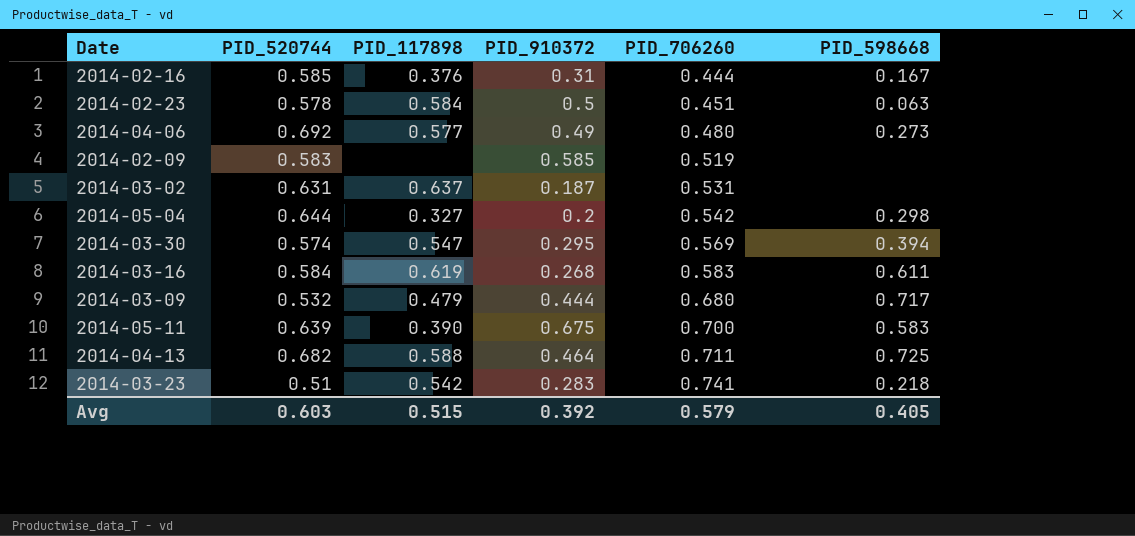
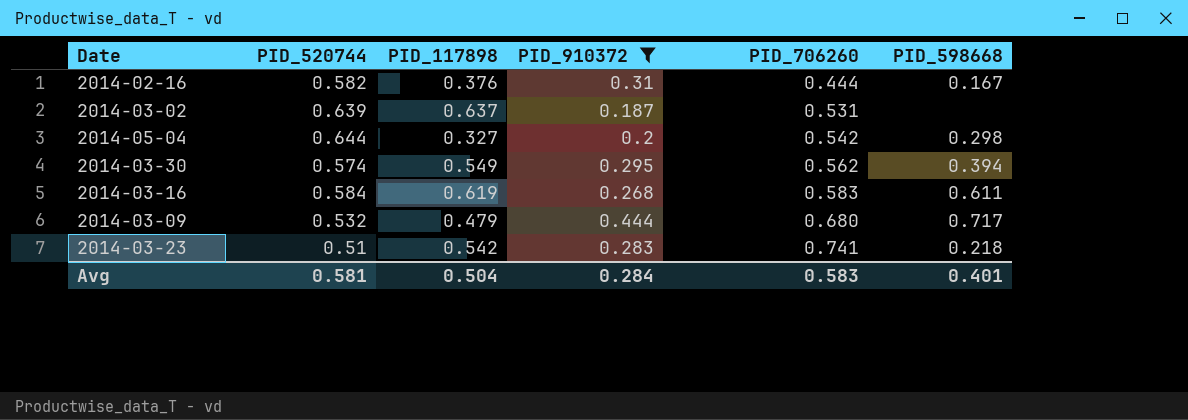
filter: none -> PID_910372 <= 0.444
2014-02-16 | PID_520744: 0.585 -> 0.582
2014-03-02 | PID_520744: 0.631 -> 0.639
2014-03-30 | PID_117898: 0.547 -> 0.549
2014-03-30 | PID_706260: 0.569 -> 0.562
Avg | PID_520744: 0.603 -> 0.581
Avg | PID_117898: 0.515 -> 0.504
Avg | PID_910372: 0.392 -> 0.284
Avg | PID_706260: 0.579 -> 0.583
Avg | PID_598668: 0.405 -> 0.401

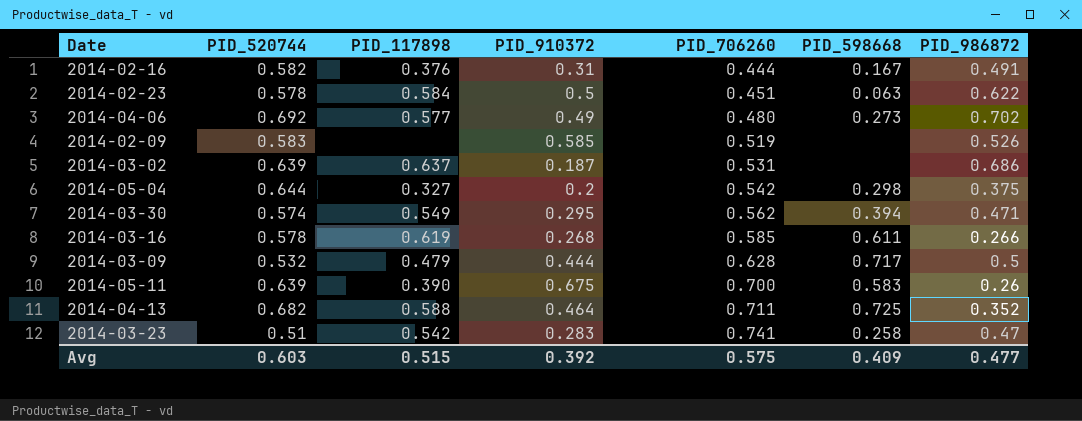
filter: PID_910372 <= 0.444 -> none
column PID_986872 | position: none -> 7
2014-03-16 | PID_520744: 0.584 -> 0.578
2014-03-16 | PID_706260: 0.583 -> 0.585
2014-03-09 | PID_706260: 0.680 -> 0.628
2014-03-23 | PID_598668: 0.218 -> 0.258
Avg | PID_520744: 0.581 -> 0.603
Avg | PID_117898: 0.504 -> 0.515
Avg | PID_910372: 0.284 -> 0.392
Avg | PID_706260: 0.583 -> 0.575
Avg | PID_598668: 0.401 -> 0.409

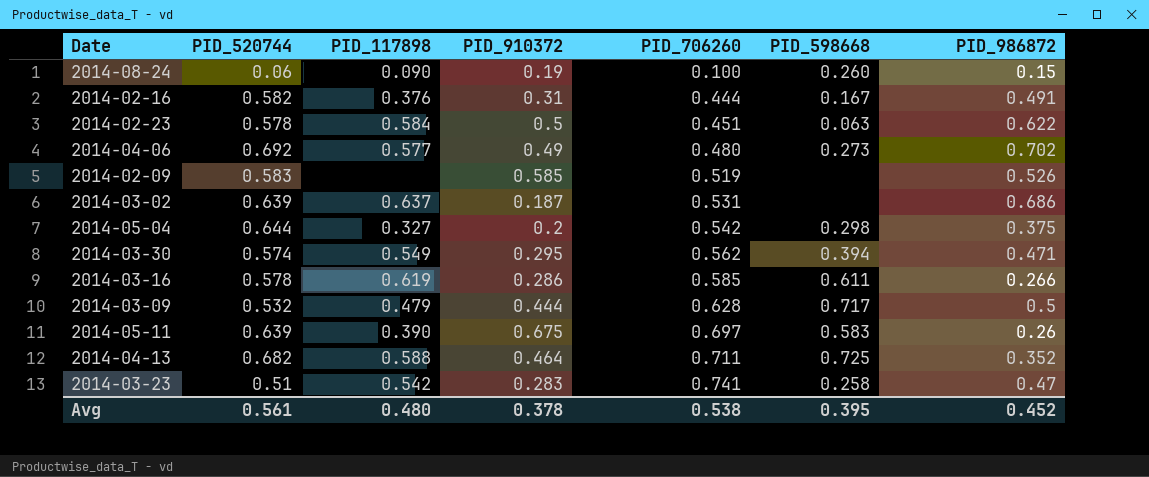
row 2014-08-24: none -> 0.06 | 0.090 | 0.19 | 0.100 | 0.260 | 0.15
2014-03-16 | PID_910372: 0.268 -> 0.286
2014-05-11 | PID_706260: 0.700 -> 0.697
Avg | PID_520744: 0.603 -> 0.561
Avg | PID_117898: 0.515 -> 0.480
Avg | PID_910372: 0.392 -> 0.378
Avg | PID_706260: 0.575 -> 0.538
Avg | PID_598668: 0.409 -> 0.395
Avg | PID_986872: 0.477 -> 0.452

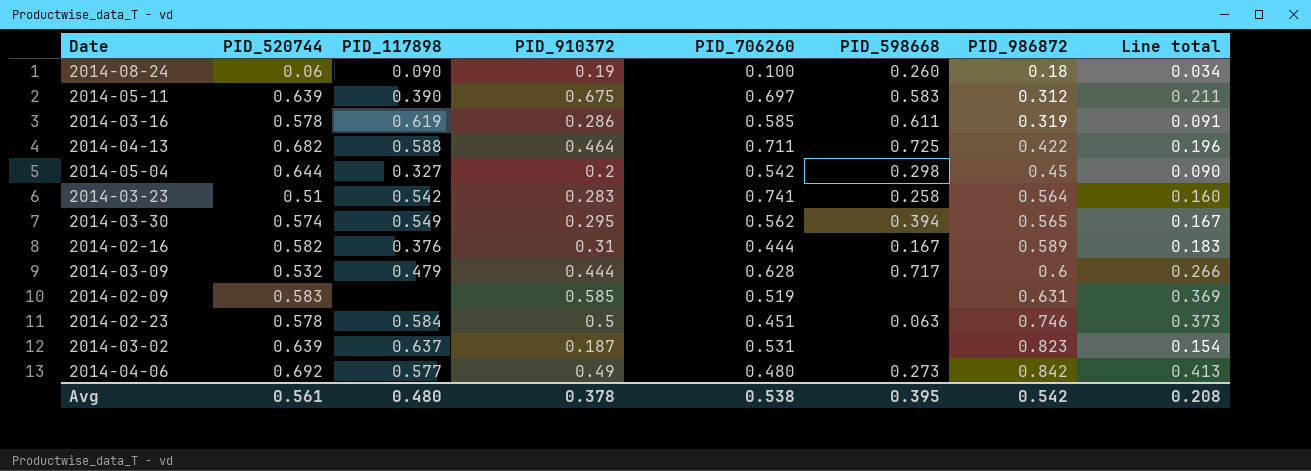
row order: PID_706260 ascending -> PID_986872 ascending
column Line total | formula: none -> [PID_910372] * [PID_986872]
2014-08-24 | PID_986872: 0.15 -> 0.18
2014-05-11 | PID_986872: 0.26 -> 0.312
2014-03-16 | PID_986872: 0.266 -> 0.319
2014-04-13 | PID_986872: 0.352 -> 0.422
2014-05-04 | PID_986872: 0.375 -> 0.45
2014-03-23 | PID_986872: 0.47 -> 0.564
2014-03-30 | PID_986872: 0.471 -> 0.565
2014-02-16 | PID_986872: 0.491 -> 0.589
2014-03-09 | PID_986872: 0.5 -> 0.6
2014-02-09 | PID_986872: 0.526 -> 0.631
2014-02-23 | PID_986872: 0.622 -> 0.746
2014-03-02 | PID_986872: 0.686 -> 0.823
2014-04-06 | PID_986872: 0.702 -> 0.842
Avg | PID_986872: 0.452 -> 0.542

